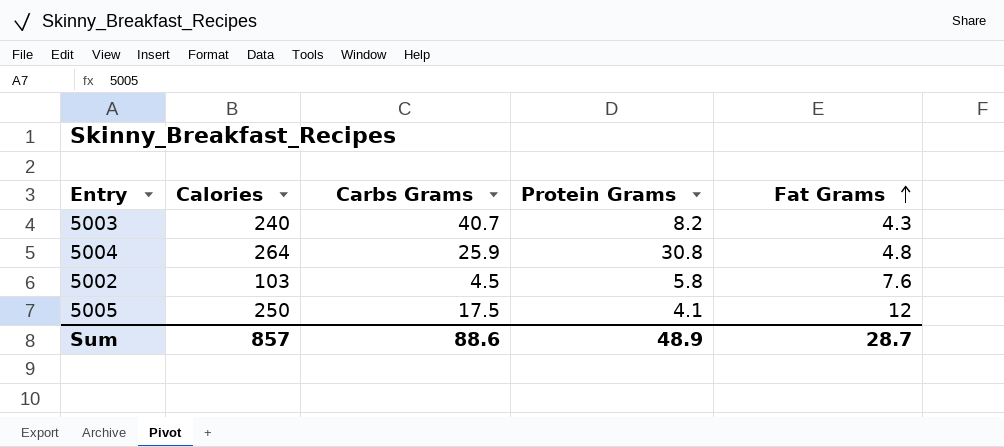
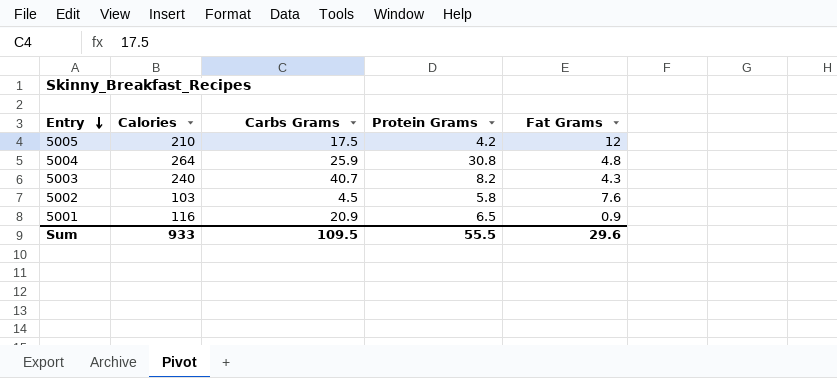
row order: Fat Grams ascending -> Entry descending
5005 | Calories: 250 -> 210
5005 | Protein Grams: 4.1 -> 4.2
row 5001: none -> 116 | 20.9 | 6.5 | 0.9
Sum | Calories: 857 -> 933
Sum | Carbs Grams: 88.6 -> 109.5
Sum | Protein Grams: 48.9 -> 55.5
Sum | Fat Grams: 28.7 -> 29.6

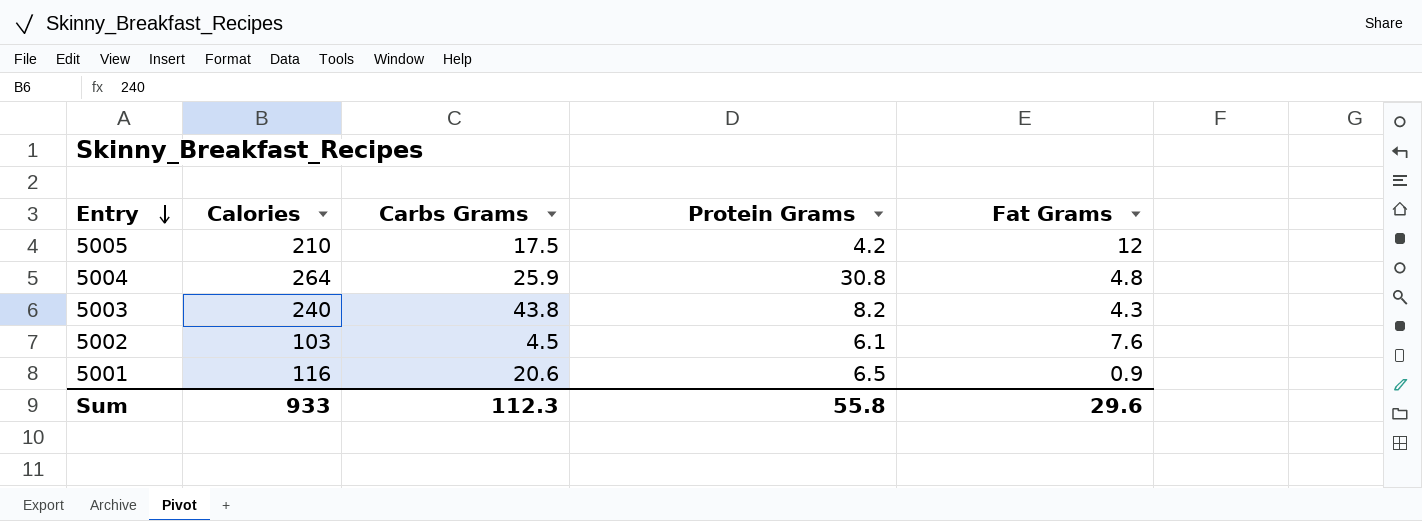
5003 | Carbs Grams: 40.7 -> 43.8
5002 | Protein Grams: 5.8 -> 6.1
5001 | Carbs Grams: 20.9 -> 20.6
Sum | Carbs Grams: 109.5 -> 112.3
Sum | Protein Grams: 55.5 -> 55.8

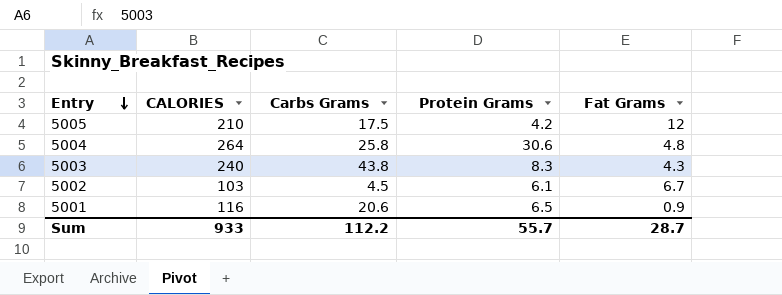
column name: Calories -> CALORIES
5004 | Carbs Grams: 25.9 -> 25.8
5004 | Protein Grams: 30.8 -> 30.6
5003 | Protein Grams: 8.2 -> 8.3
5002 | Fat Grams: 7.6 -> 6.7
Sum | Carbs Grams: 112.3 -> 112.2
Sum | Protein Grams: 55.8 -> 55.7
Sum | Fat Grams: 29.6 -> 28.7

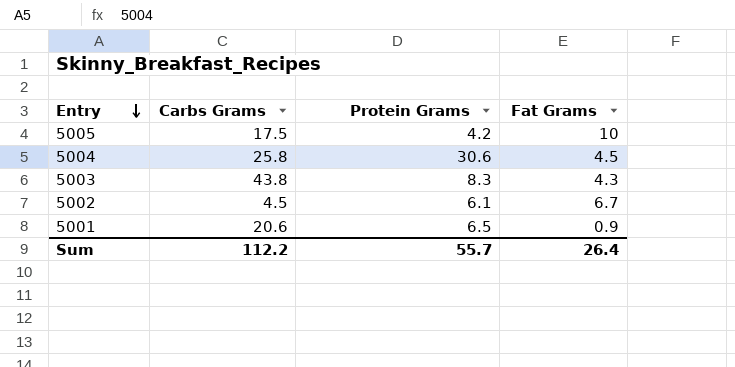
column CALORIES | position: 2 -> none
5005 | Fat Grams: 12 -> 10
5004 | Fat Grams: 4.8 -> 4.5
Sum | Fat Grams: 28.7 -> 26.4

